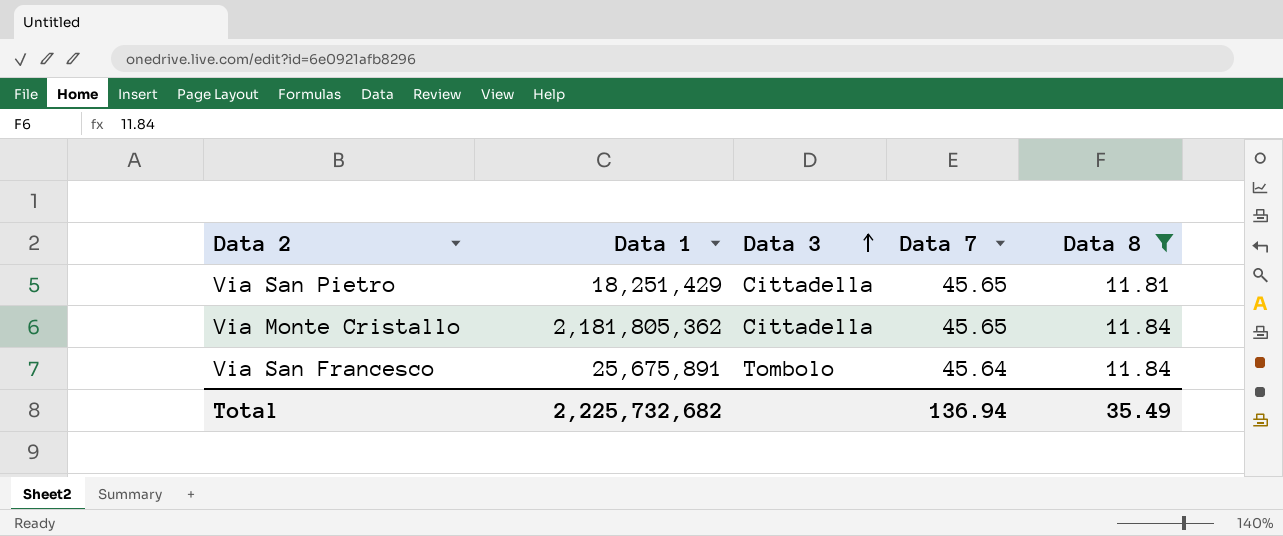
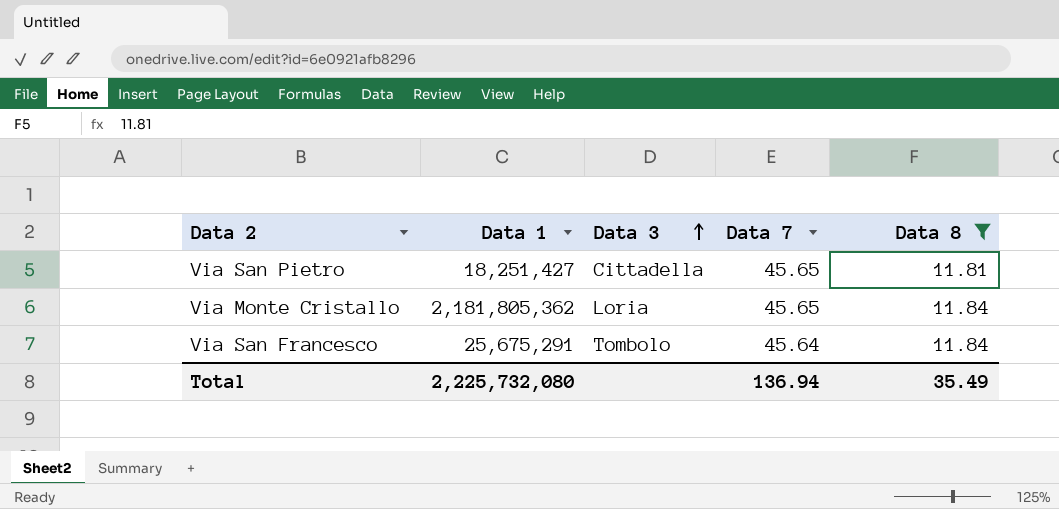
Via San Pietro | Data 1: 18,251,429 -> 18,251,427
Via Monte Cristallo | Data 3: Cittadella -> Loria
Via San Francesco | Data 1: 25,675,891 -> 25,675,291
Total | Data 1: 2,225,732,682 -> 2,225,732,080

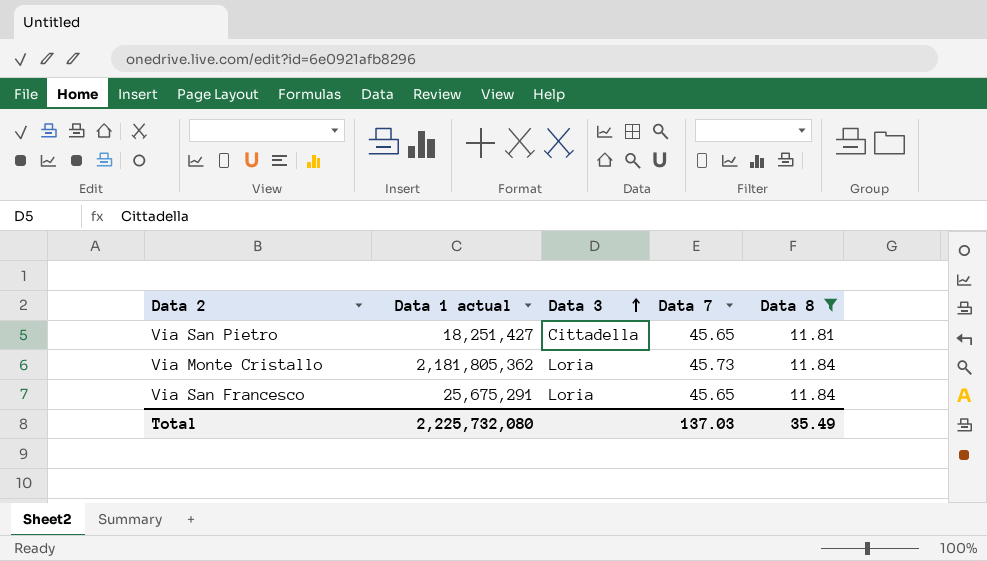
column name: Data 1 -> Data 1 actual
Via Monte Cristallo | Data 7: 45.65 -> 45.73
Via San Francesco | Data 3: Tombolo -> Loria
Via San Francesco | Data 7: 45.64 -> 45.65
Total | Data 7: 136.94 -> 137.03

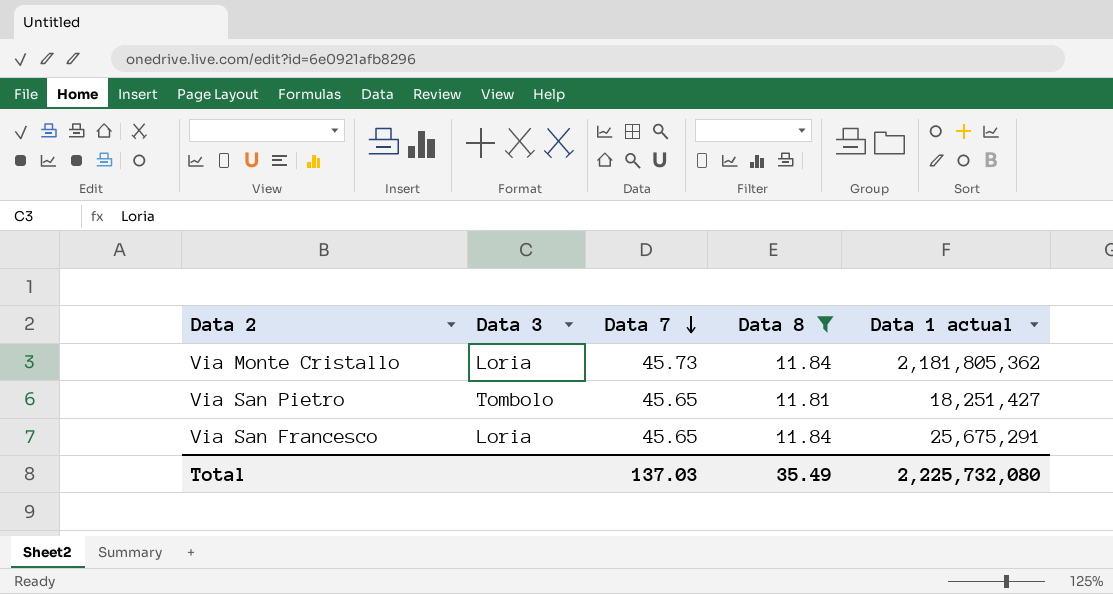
row order: Data 3 ascending -> Data 7 descending
column Data 1 actual | position: 2 -> 5
Via San Pietro | Data 3: Cittadella -> Tombolo

